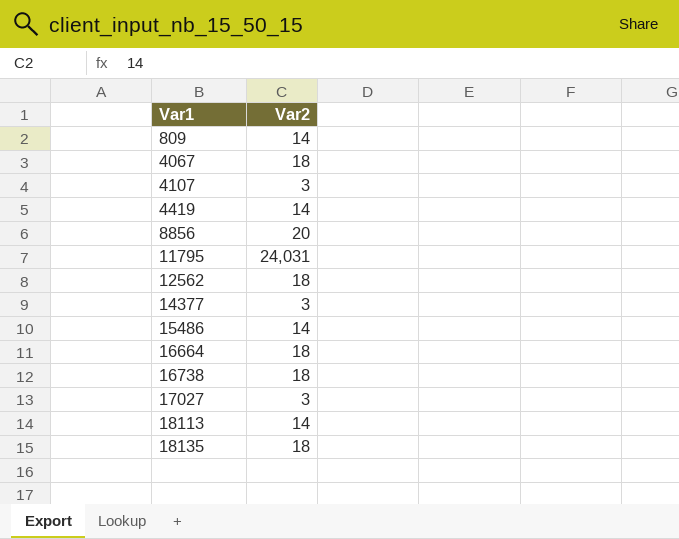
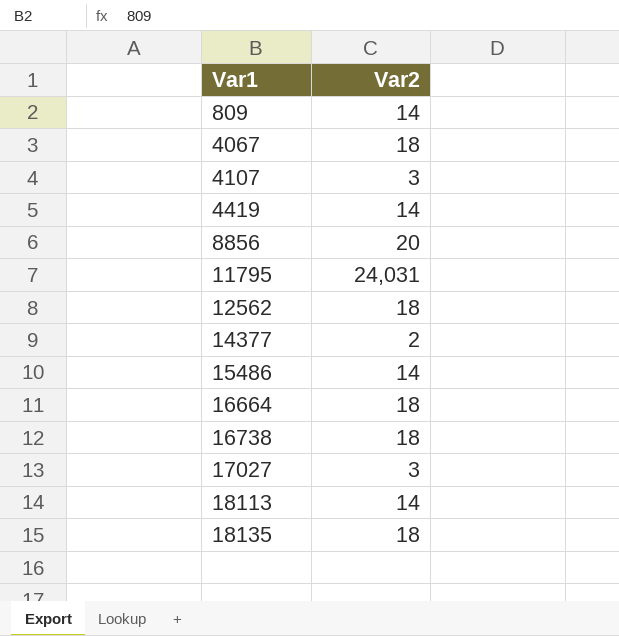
14377 | Var2: 3 -> 2

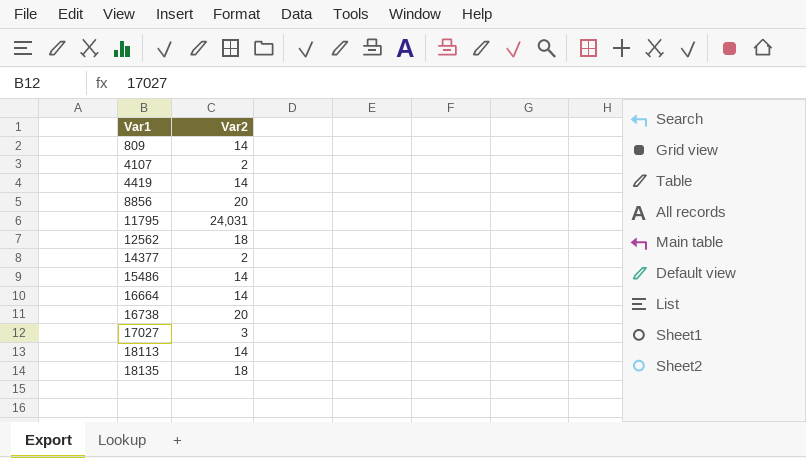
row 4067: 18 -> none
4107 | Var2: 3 -> 2
16664 | Var2: 18 -> 14
16738 | Var2: 18 -> 20

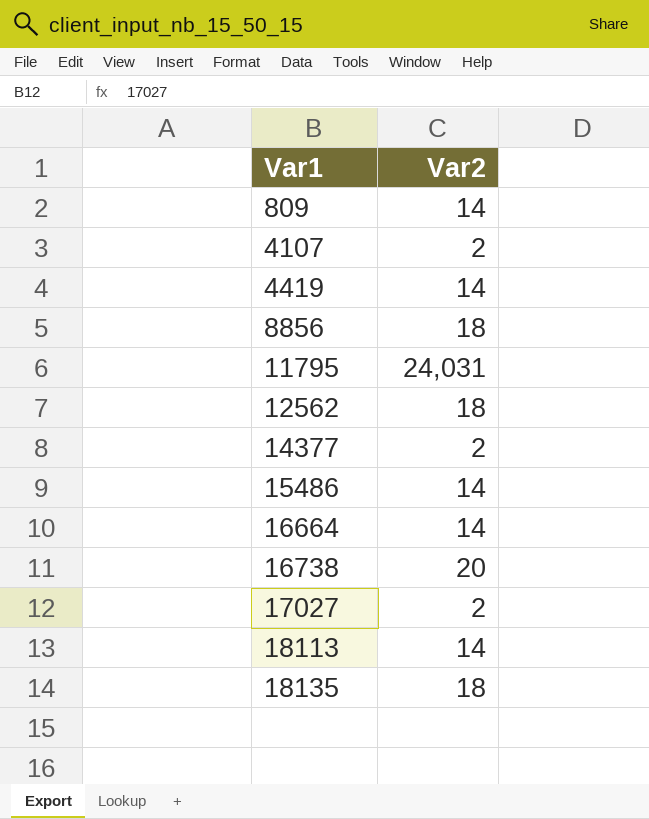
8856 | Var2: 20 -> 18
17027 | Var2: 3 -> 2

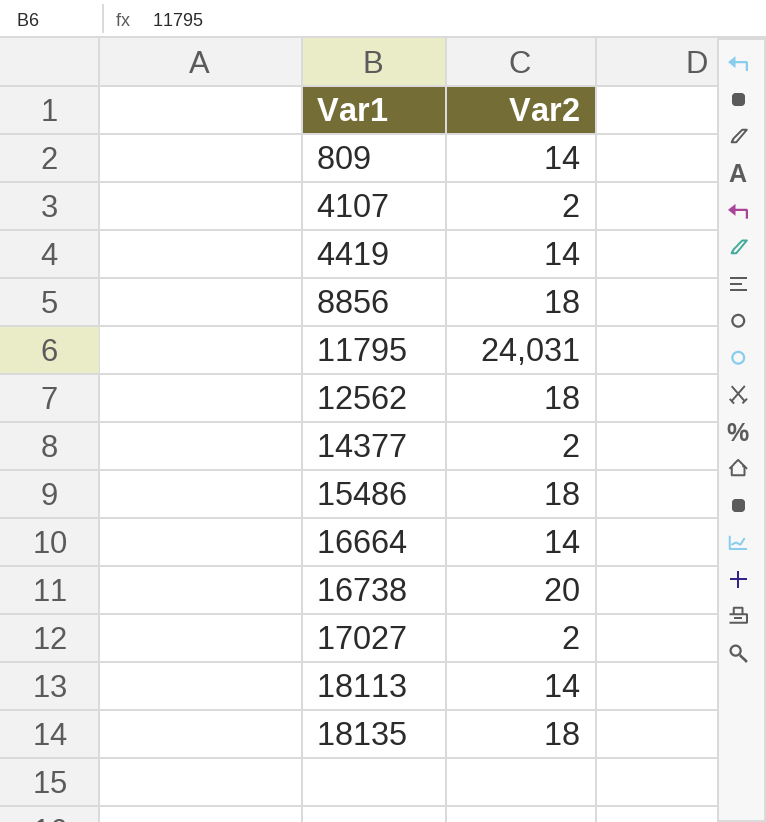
15486 | Var2: 14 -> 18

